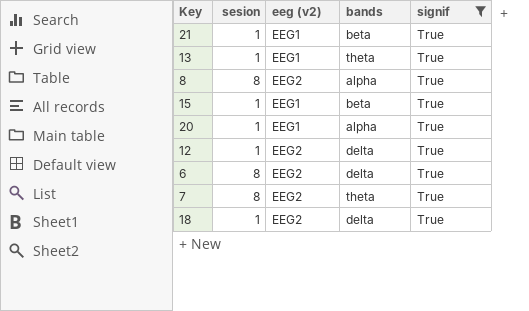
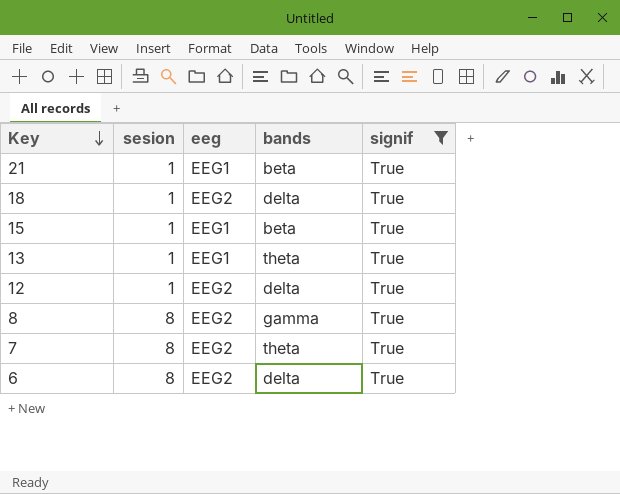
row order: none -> Key descending
column name: eeg (v2) -> eeg
row 20: 1 | EEG1 | alpha | True -> none
8 | bands: alpha -> gamma

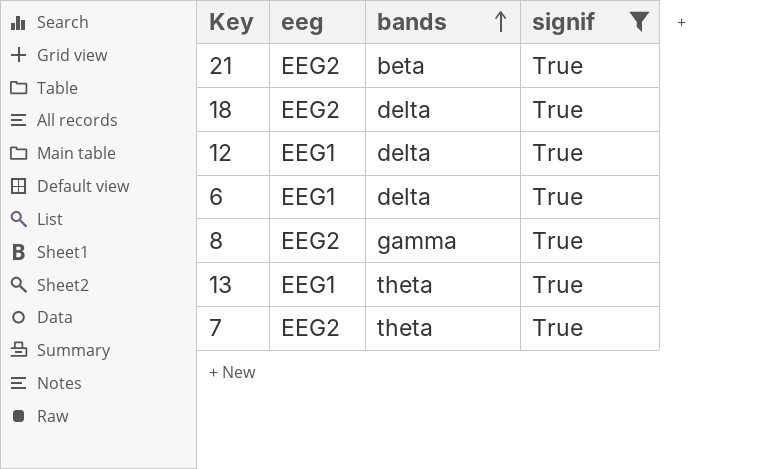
row order: Key descending -> bands ascending
column sesion | position: 2 -> none
row 15: 1 | EEG1 | beta | True -> none
21 | eeg: EEG1 -> EEG2
12 | eeg: EEG2 -> EEG1
6 | eeg: EEG2 -> EEG1

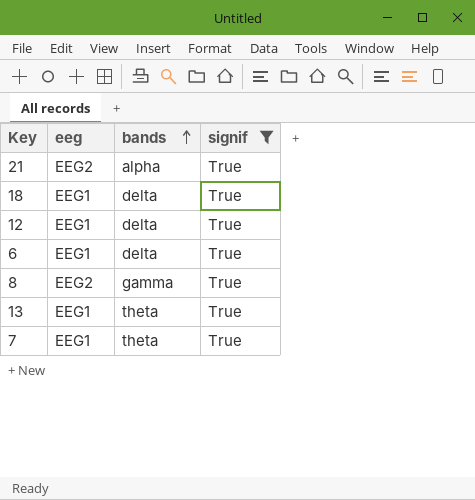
21 | bands: beta -> alpha
18 | eeg: EEG2 -> EEG1
7 | eeg: EEG2 -> EEG1

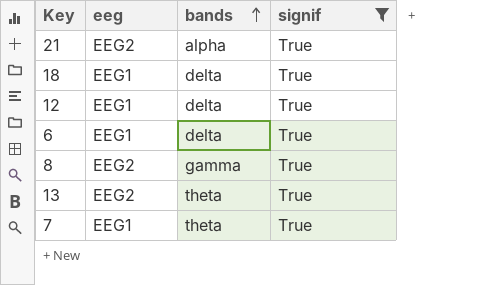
13 | eeg: EEG1 -> EEG2

